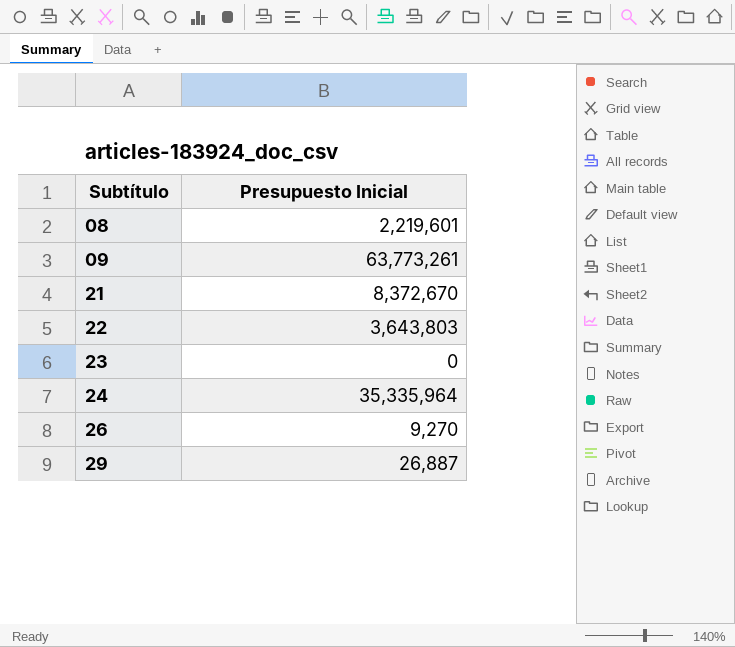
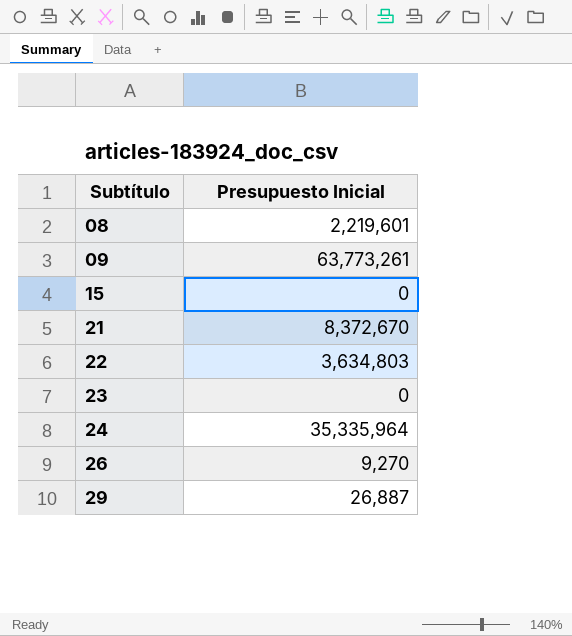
row 15: none -> 0
22 | Presupuesto Inicial: 3,643,803 -> 3,634,803

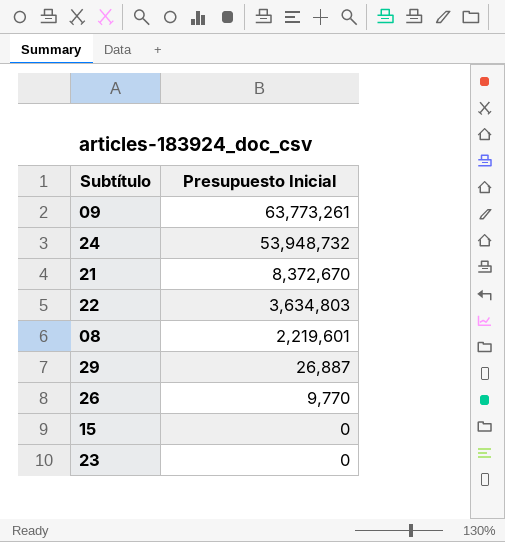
row order: Subtítulo ascending -> Presupuesto Inicial descending
24 | Presupuesto Inicial: 35,335,964 -> 53,948,732
26 | Presupuesto Inicial: 9,270 -> 9,770

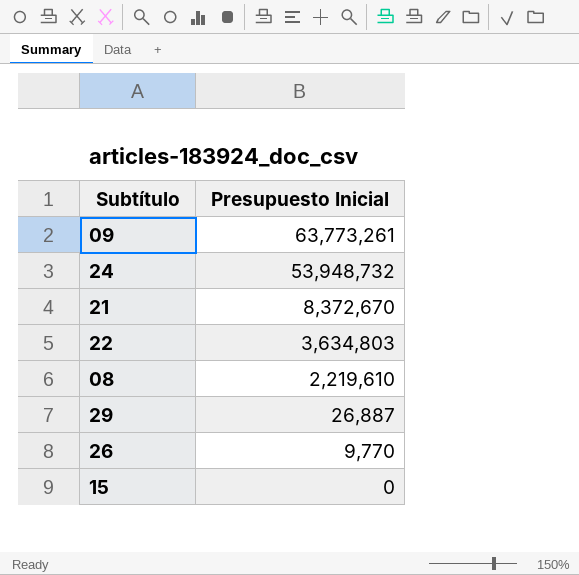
row 23: 0 -> none
08 | Presupuesto Inicial: 2,219,601 -> 2,219,610

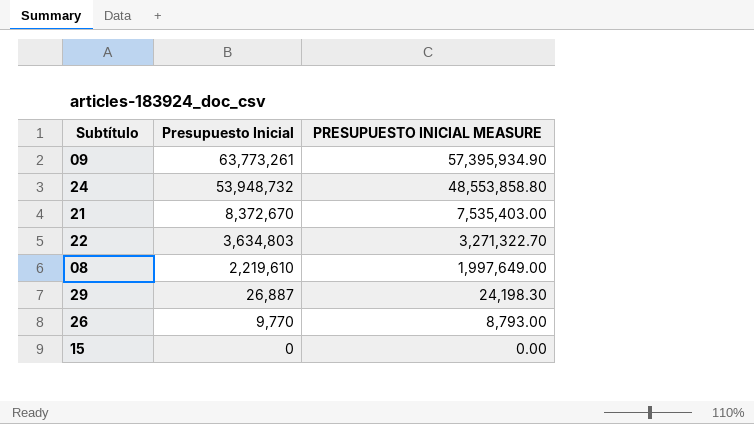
column PRESUPUESTO INICIAL MEASURE | formula: none -> [Presupuesto Inicial] * 0.9

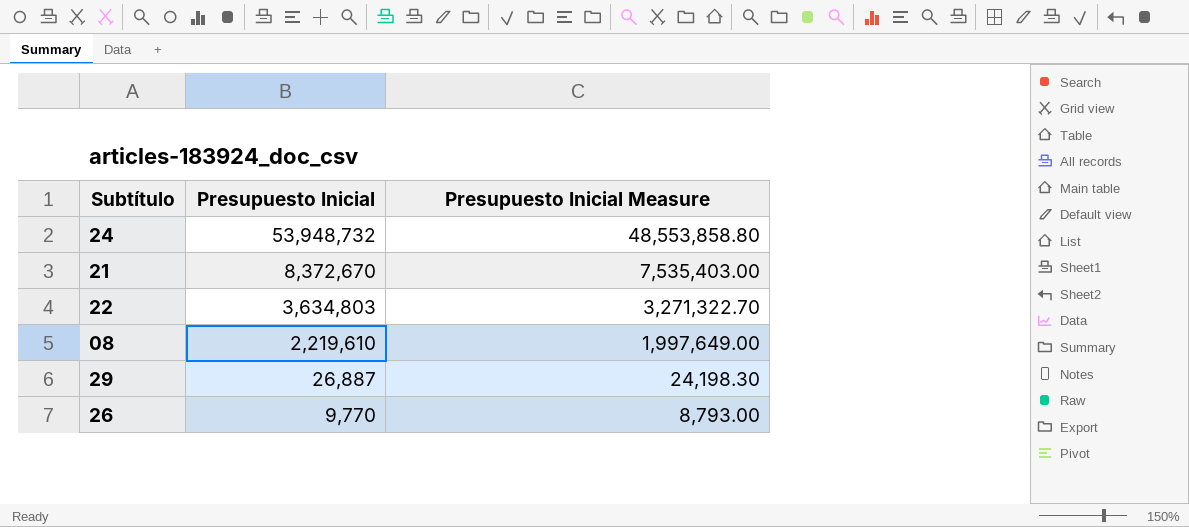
column name: PRESUPUESTO INICIAL MEASURE -> Presupuesto Inicial Measure
row 09: 63,773,261 | 57,395,934.90 -> none
row 15: 0 | 0.00 -> none

